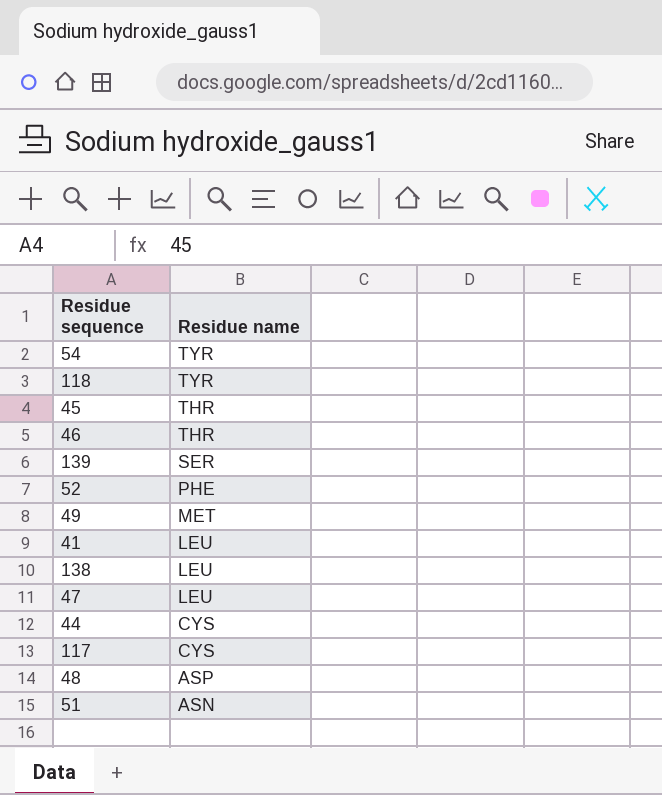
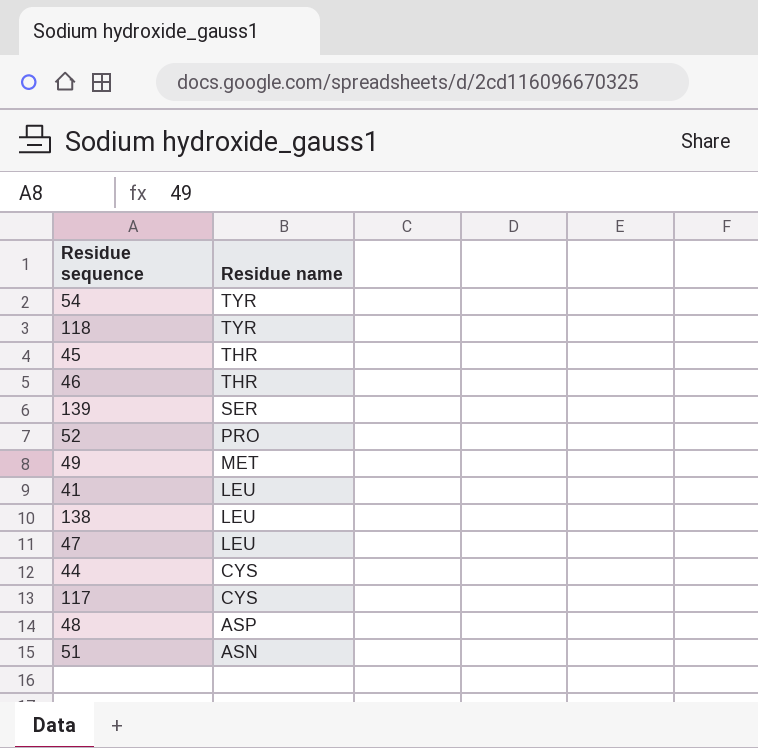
52 | Residue name: PHE -> PRO

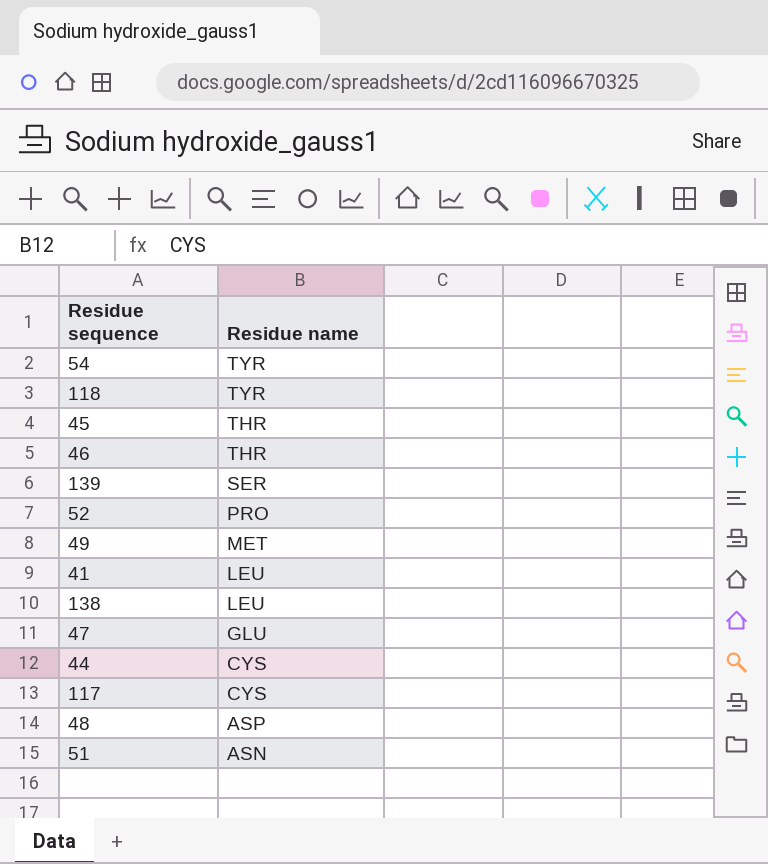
47 | Residue name: LEU -> GLU

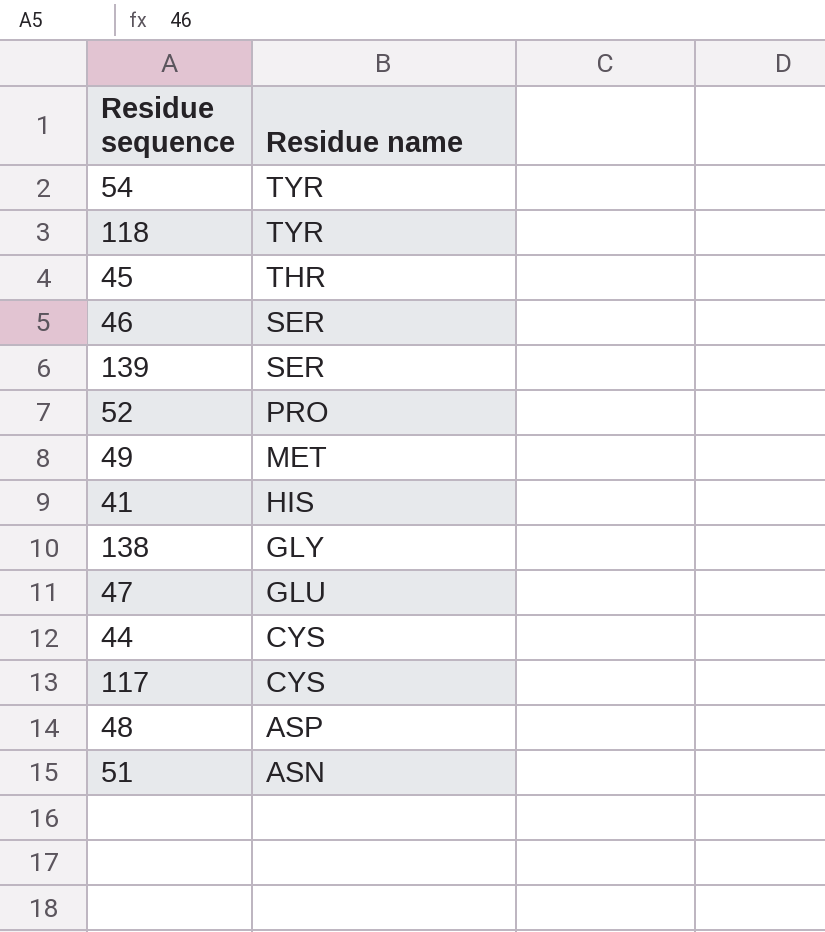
46 | Residue name: THR -> SER
41 | Residue name: LEU -> HIS
138 | Residue name: LEU -> GLY

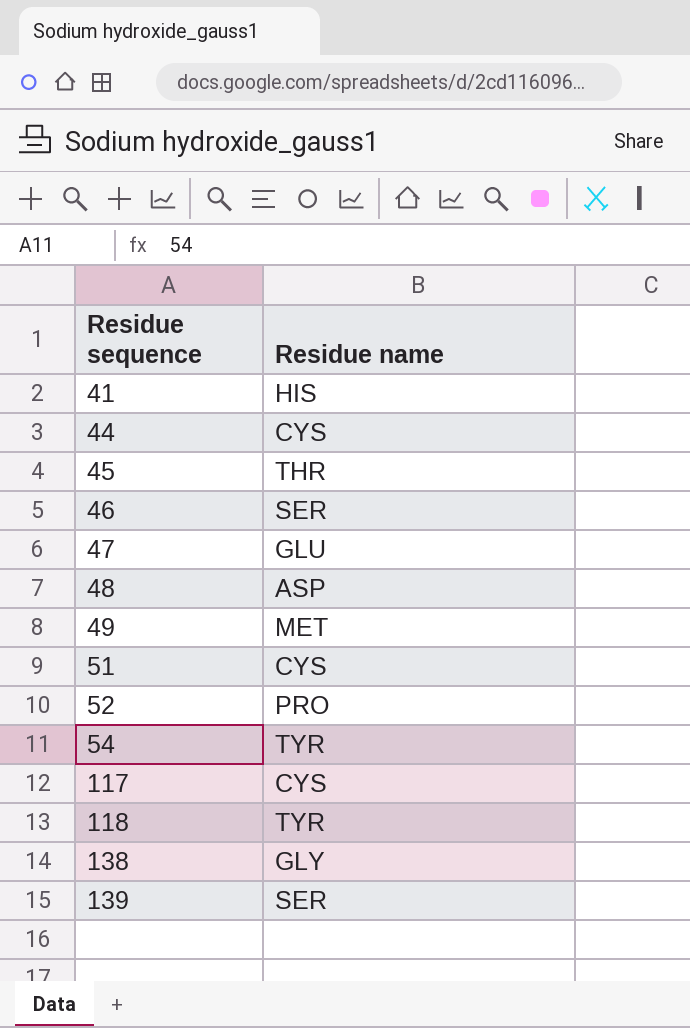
row order: Residue name descending -> Residue sequence ascending
51 | Residue name: ASN -> CYS

